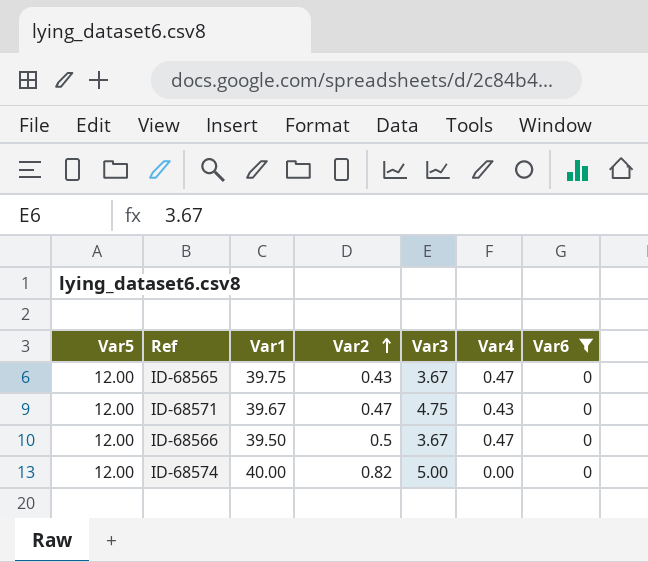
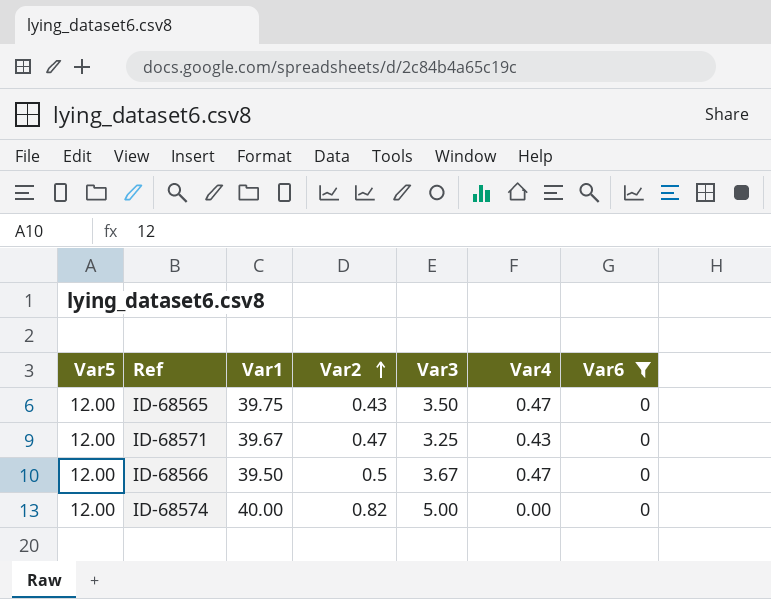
ID-68565 | Var3: 3.67 -> 3.50
ID-68571 | Var3: 4.75 -> 3.25

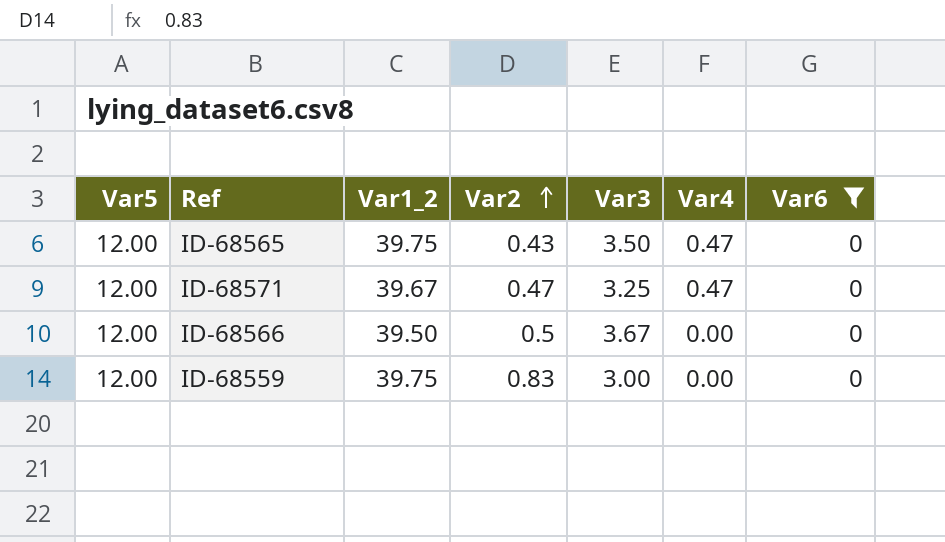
column name: Var1 -> Var1_2
row ID-68574: 12.00 | 40.00 | 0.82 | 5.00 | 0.00 | 0 -> none
ID-68571 | Var4: 0.43 -> 0.47
ID-68566 | Var4: 0.47 -> 0.00
row ID-68559: none -> 12.00 | 39.75 | 0.83 | 3.00 | 0.00 | 0

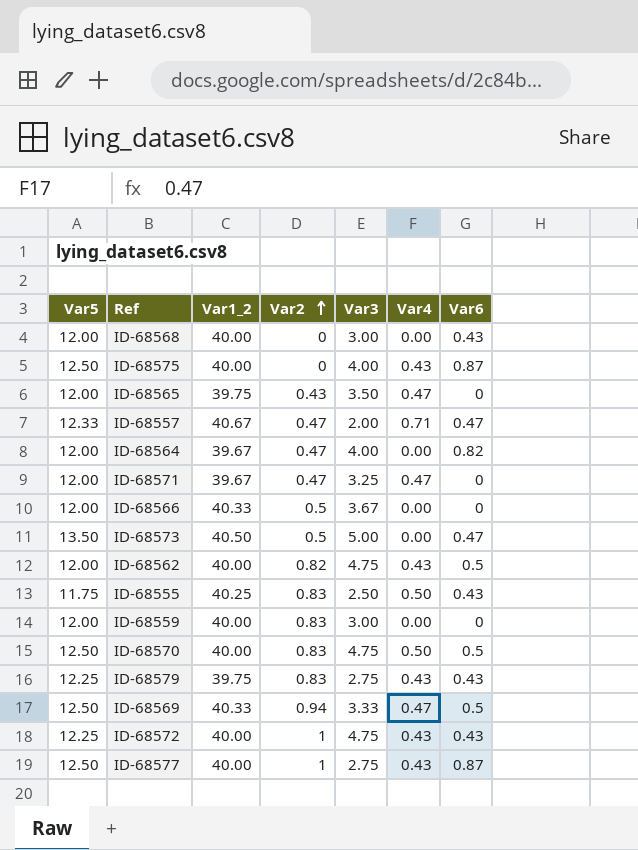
filter: Var6 = 0 -> none
ID-68566 | Var1_2: 39.50 -> 40.33
ID-68559 | Var1_2: 39.75 -> 40.00

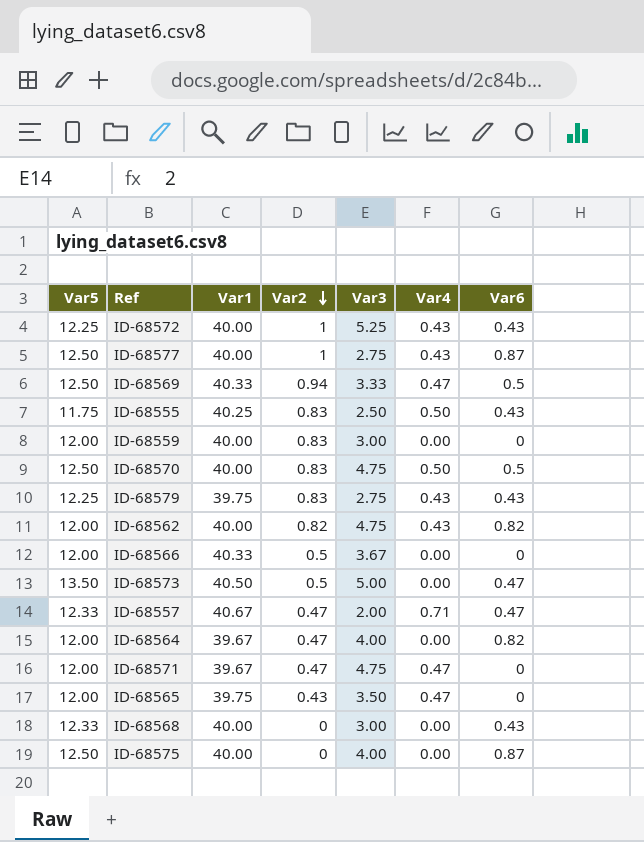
row order: Var2 ascending -> Var2 descending
column name: Var1_2 -> Var1
ID-68572 | Var3: 4.75 -> 5.25
ID-68562 | Var6: 0.5 -> 0.82
ID-68571 | Var3: 3.25 -> 4.75
ID-68568 | Var5: 12.00 -> 12.33
ID-68575 | Var4: 0.43 -> 0.00

